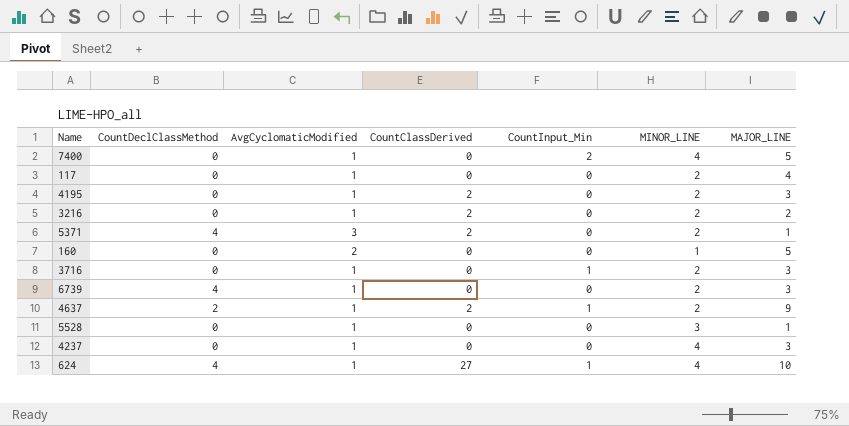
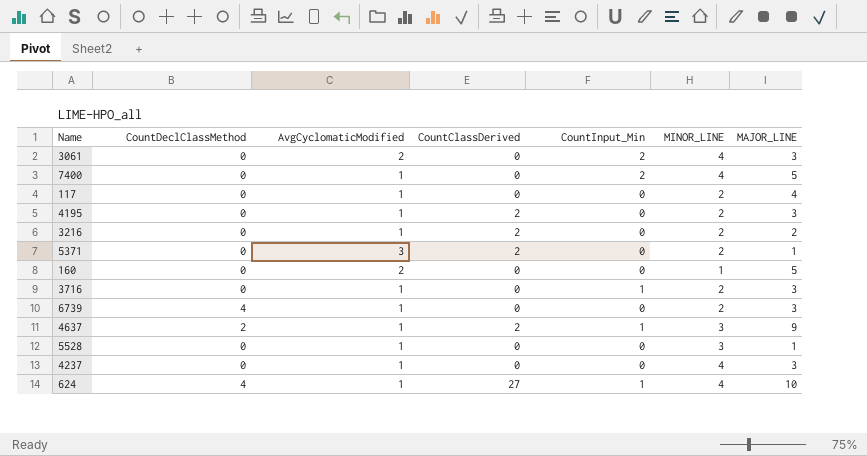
row 3061: none -> 0 | 2 | 0 | 2 | 4 | 3
5371 | CountDeclClassMethod: 4 -> 0
4637 | MINOR_LINE: 2 -> 3

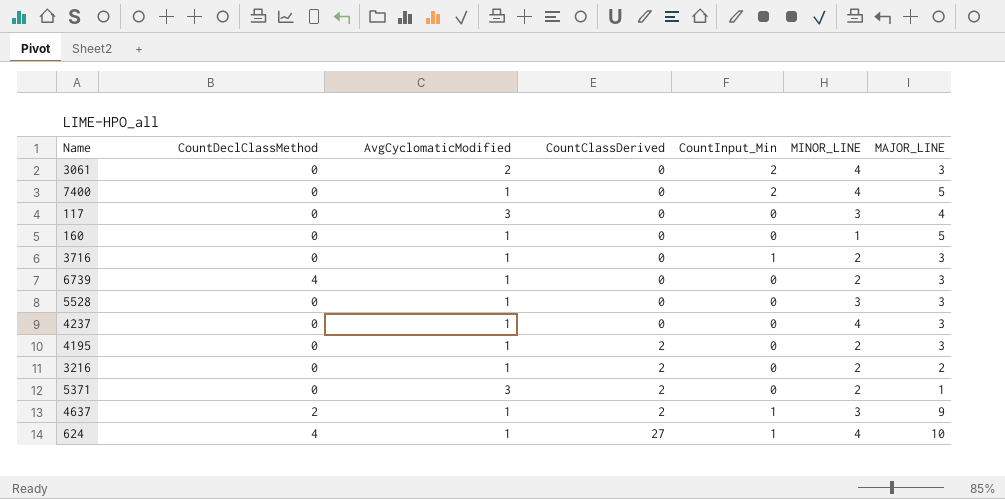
row order: none -> CountClassDerived ascending
117 | AvgCyclomaticModified: 1 -> 3
117 | MINOR_LINE: 2 -> 3
160 | AvgCyclomaticModified: 2 -> 1
5528 | MAJOR_LINE: 1 -> 3

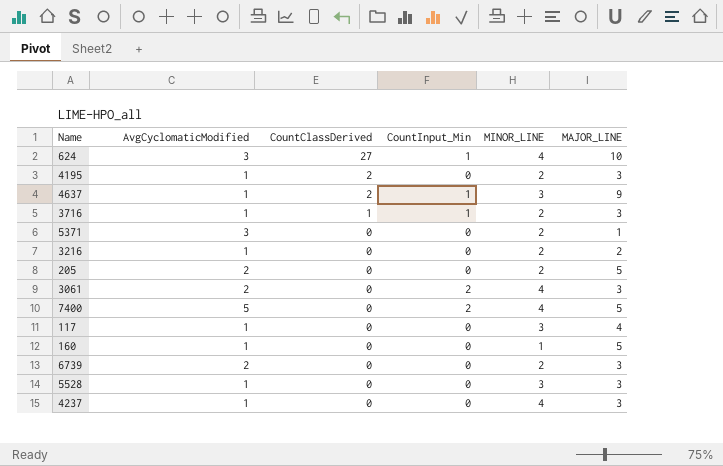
row order: CountClassDerived ascending -> CountClassDerived descending
column CountDeclClassMethod | position: 2 -> none
624 | AvgCyclomaticModified: 1 -> 3
3716 | CountClassDerived: 0 -> 1
5371 | CountClassDerived: 2 -> 0
3216 | CountClassDerived: 2 -> 0
row 205: none -> 2 | 0 | 0 | 2 | 5
7400 | AvgCyclomaticModified: 1 -> 5
117 | AvgCyclomaticModified: 3 -> 1
6739 | AvgCyclomaticModified: 1 -> 2

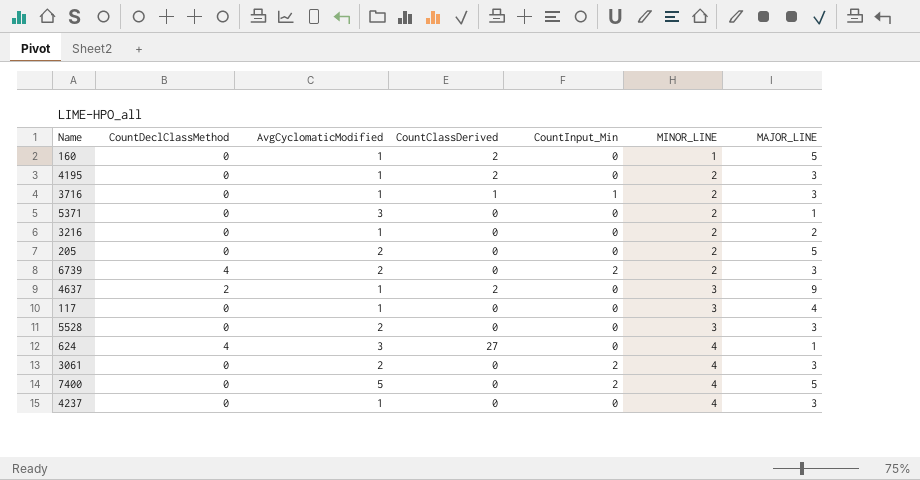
row order: CountClassDerived descending -> MINOR_LINE ascending
column CountDeclClassMethod | position: none -> 2
160 | CountClassDerived: 0 -> 2
6739 | CountInput_Min: 0 -> 2
4637 | CountInput_Min: 1 -> 0
5528 | AvgCyclomaticModified: 1 -> 2
624 | CountInput_Min: 1 -> 0
624 | MAJOR_LINE: 10 -> 1

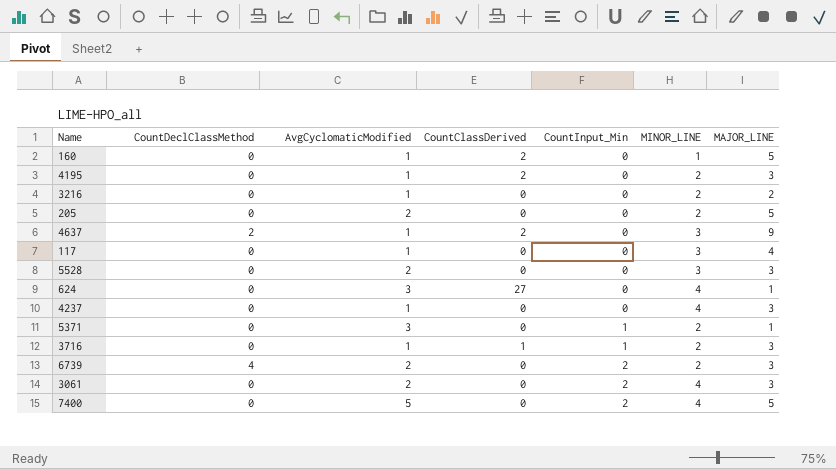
row order: MINOR_LINE ascending -> CountInput_Min ascending
624 | CountDeclClassMethod: 4 -> 0
5371 | CountInput_Min: 0 -> 1

